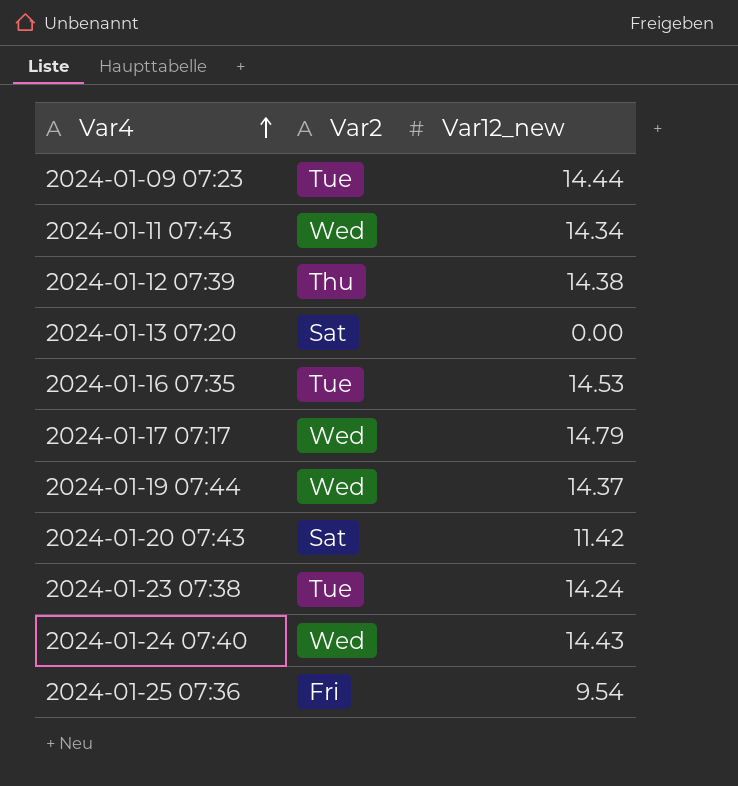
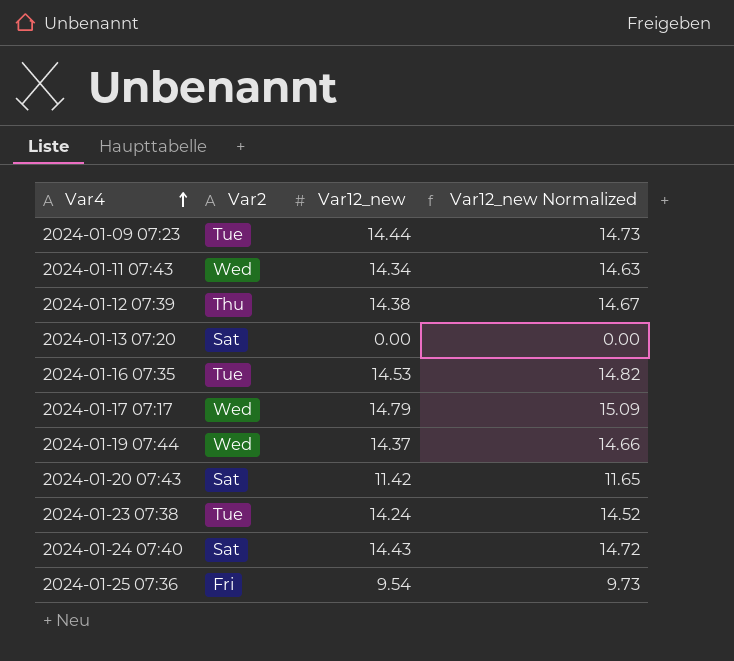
column Var12_new Normalized | formula: none -> [Var12_new] * 1.02
2024-01-24 07:40 | Var2: Wed -> Sat

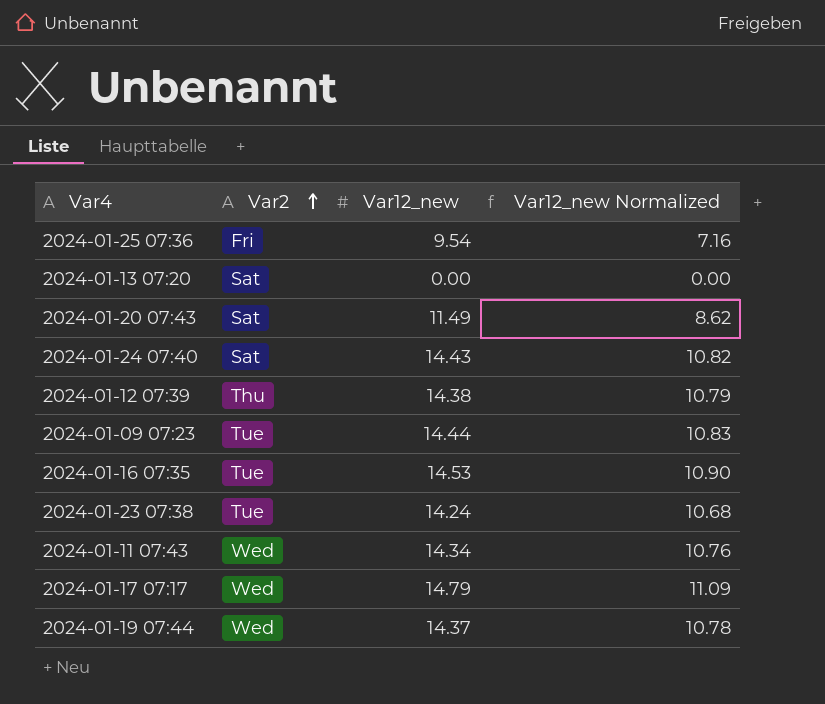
row order: Var4 ascending -> Var2 ascending
column Var12_new Normalized | formula: [Var12_new] * 1.02 -> [Var12_new] * 0.75
2024-01-20 07:43 | Var12_new: 11.42 -> 11.49

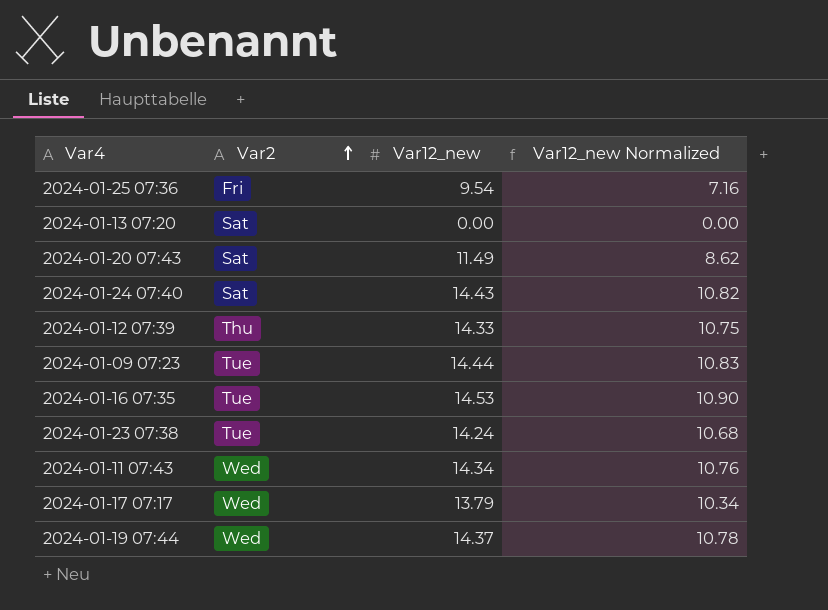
2024-01-12 07:39 | Var12_new: 14.38 -> 14.33
2024-01-12 07:39 | Var12_new Normalized: 10.79 -> 10.75
2024-01-17 07:17 | Var12_new: 14.79 -> 13.79
2024-01-17 07:17 | Var12_new Normalized: 11.09 -> 10.34

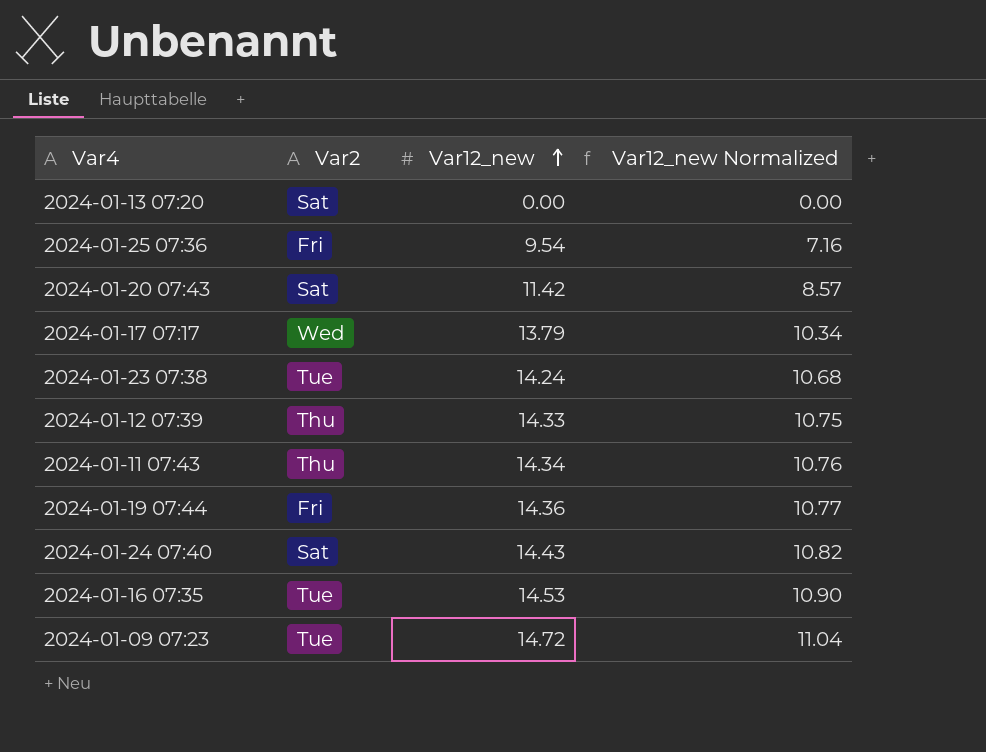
row order: Var2 ascending -> Var12_new ascending
2024-01-20 07:43 | Var12_new: 11.49 -> 11.42
2024-01-20 07:43 | Var12_new Normalized: 8.62 -> 8.57
2024-01-11 07:43 | Var2: Wed -> Thu
2024-01-19 07:44 | Var2: Wed -> Fri
2024-01-19 07:44 | Var12_new: 14.37 -> 14.36
2024-01-19 07:44 | Var12_new Normalized: 10.78 -> 10.77
2024-01-09 07:23 | Var12_new: 14.44 -> 14.72
2024-01-09 07:23 | Var12_new Normalized: 10.83 -> 11.04

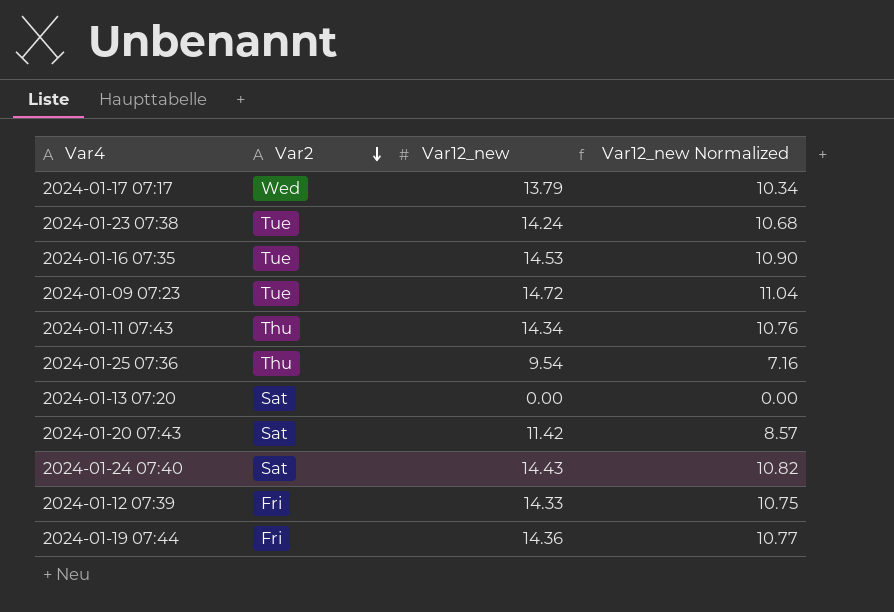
row order: Var12_new ascending -> Var2 descending
2024-01-25 07:36 | Var2: Fri -> Thu
2024-01-12 07:39 | Var2: Thu -> Fri

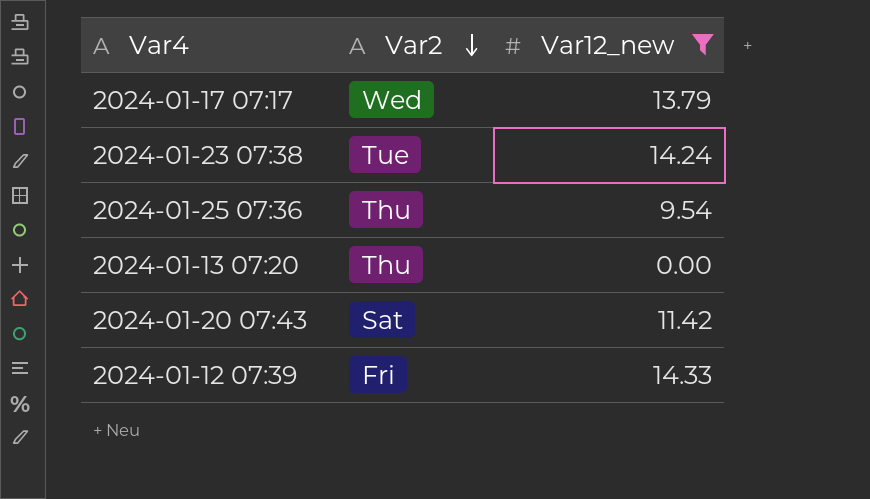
filter: none -> Var12_new <= 14.33
column Var12_new Normalized | formula: [Var12_new] * 0.75 -> none
2024-01-13 07:20 | Var2: Sat -> Thu

